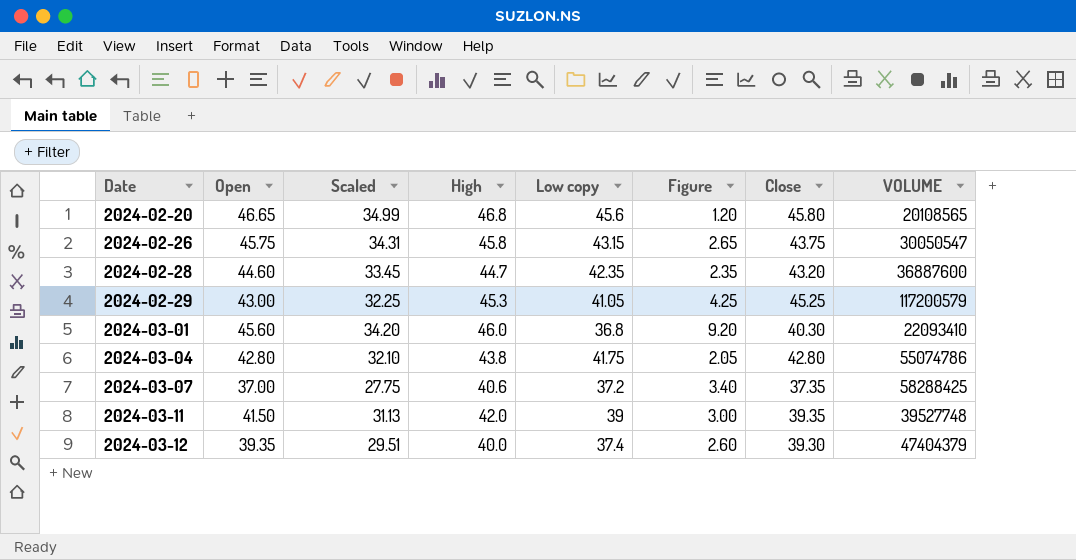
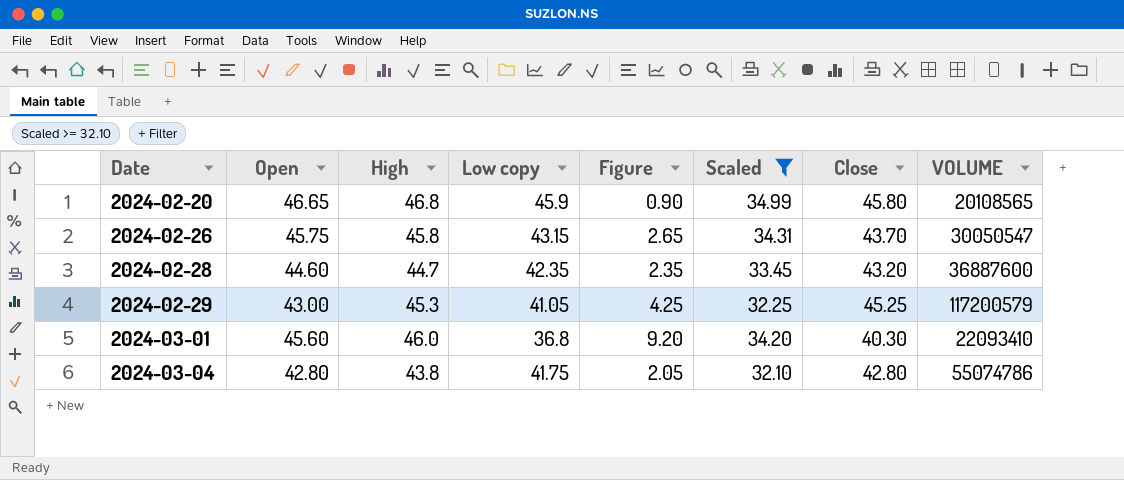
filter: none -> Scaled >= 32.10
column Scaled | position: 3 -> 6
2024-02-20 | Low copy: 45.6 -> 45.9
2024-02-20 | Figure: 1.20 -> 0.90
2024-02-26 | Close: 43.75 -> 43.70

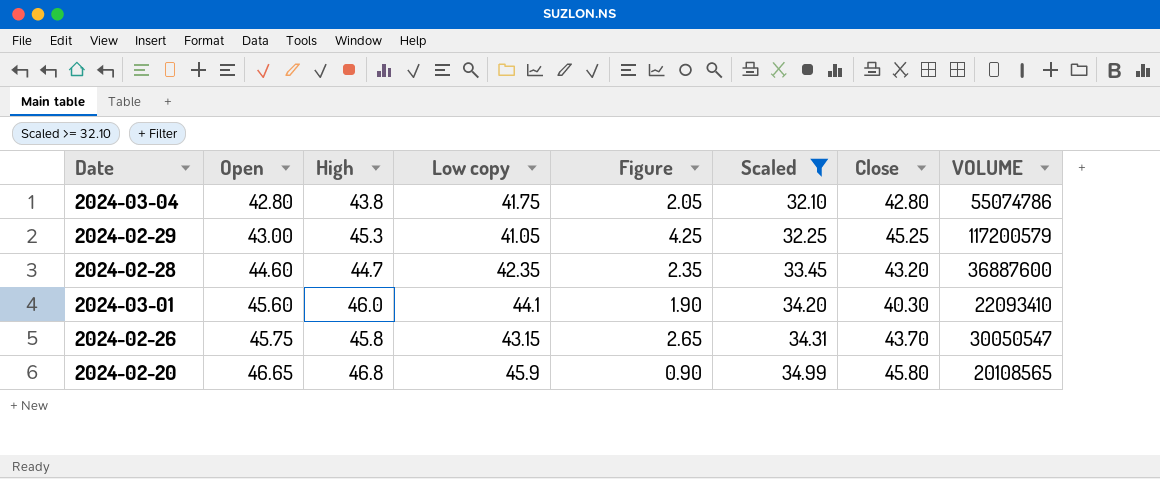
row order: Date ascending -> Open ascending
2024-03-01 | Low copy: 36.8 -> 44.1
2024-03-01 | Figure: 9.20 -> 1.90

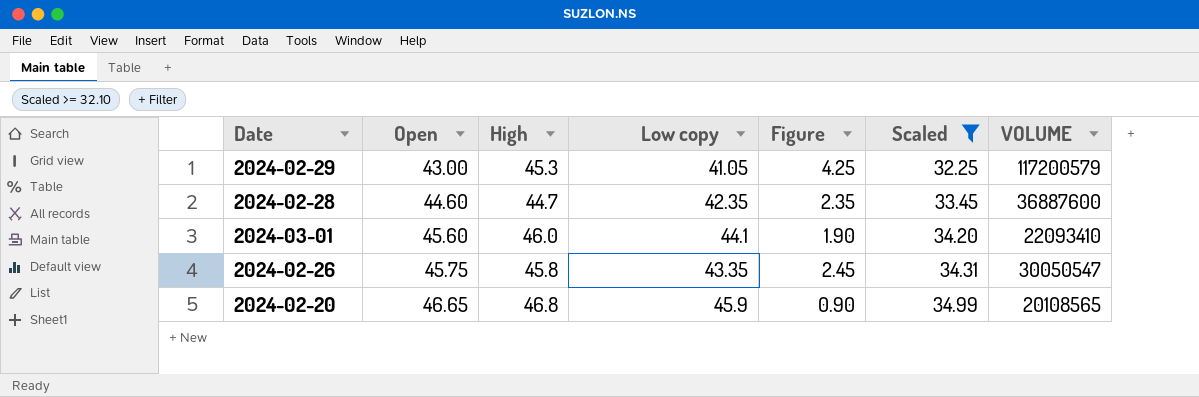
column Close | position: 7 -> none
row 2024-03-04: 42.80 | 43.8 | 41.75 | 2.05 | 32.10 | 42.80 | 55074786 -> none
2024-02-26 | Low copy: 43.15 -> 43.35
2024-02-26 | Figure: 2.65 -> 2.45

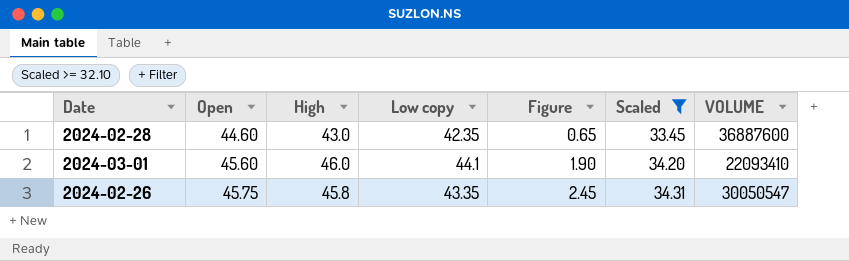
row 2024-02-29: 43.00 | 45.3 | 41.05 | 4.25 | 32.25 | 117200579 -> none
row 2024-02-20: 46.65 | 46.8 | 45.9 | 0.90 | 34.99 | 20108565 -> none
2024-02-28 | High: 44.7 -> 43.0
2024-02-28 | Figure: 2.35 -> 0.65

